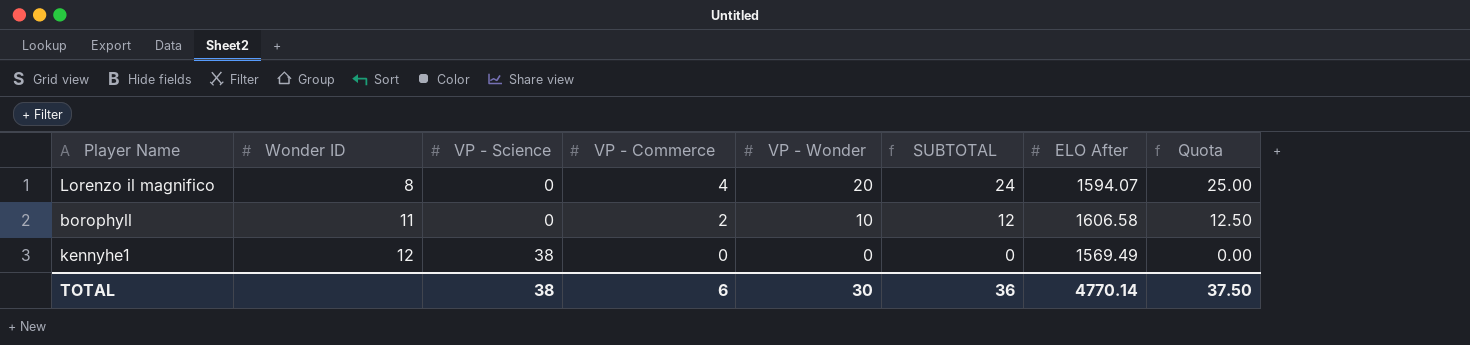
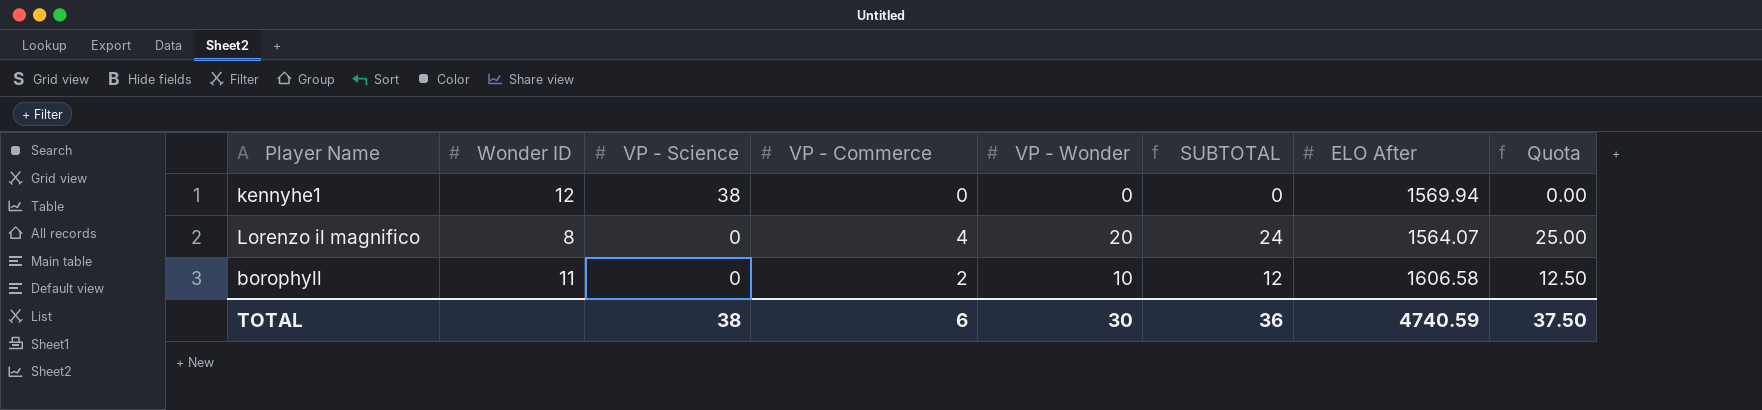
row order: Wonder ID ascending -> VP - Science descending
kennyhe1 | ELO After: 1569.49 -> 1569.94
Lorenzo il magnifico | ELO After: 1594.07 -> 1564.07
TOTAL | ELO After: 4770.14 -> 4740.59

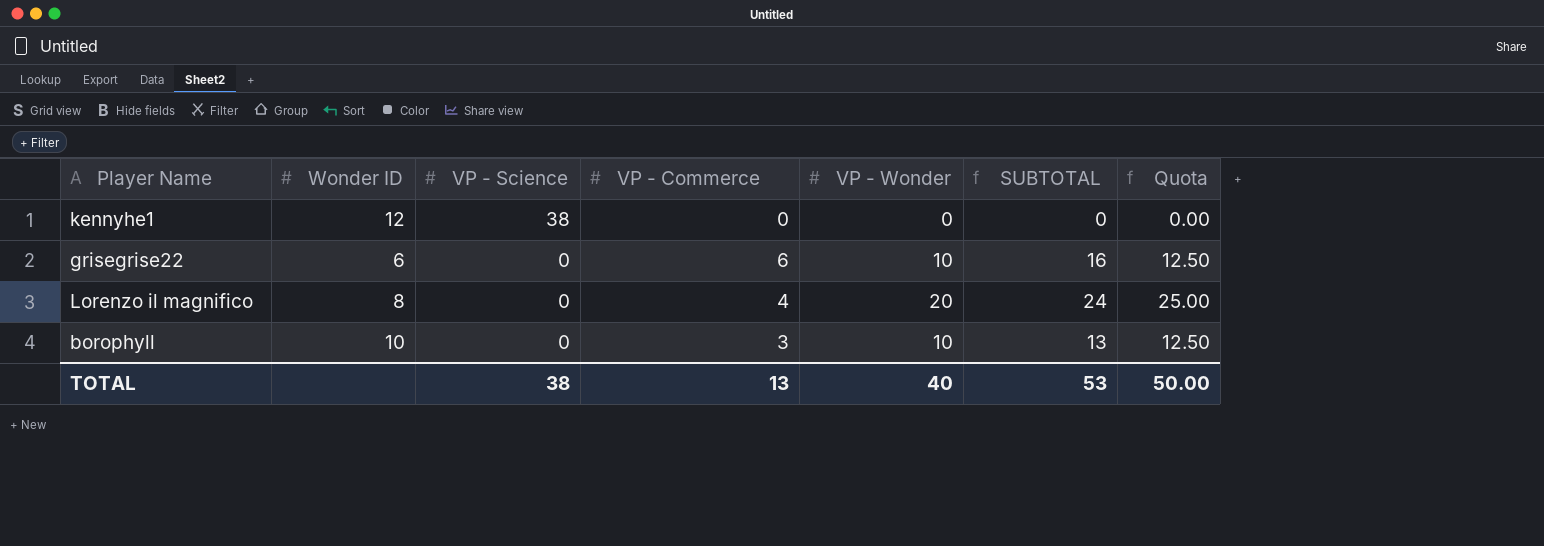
column ELO After | position: 7 -> none
row grisegrise22: none -> 6 | 0 | 6 | 10 | 16 | 12.50
borophyll | Wonder ID: 11 -> 10
borophyll | VP - Commerce: 2 -> 3
borophyll | SUBTOTAL: 12 -> 13
TOTAL | VP - Commerce: 6 -> 13
TOTAL | VP - Wonder: 30 -> 40
TOTAL | SUBTOTAL: 36 -> 53
TOTAL | Quota: 37.50 -> 50.00

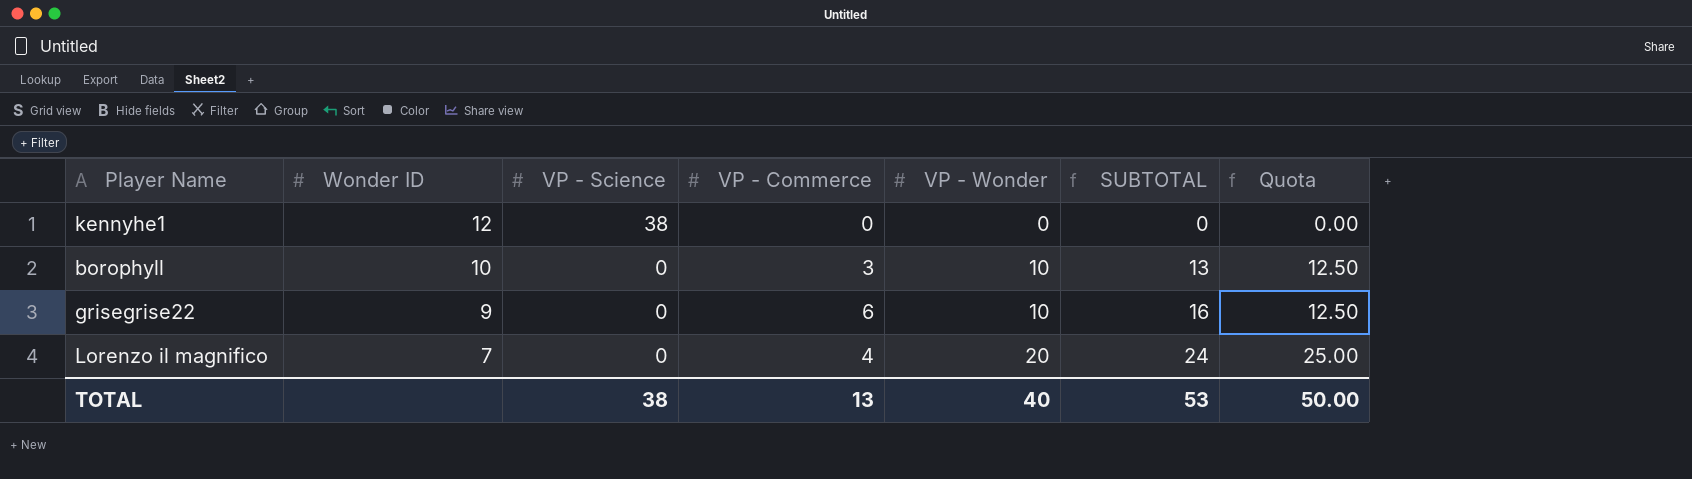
row order: VP - Science descending -> Wonder ID descending
grisegrise22 | Wonder ID: 6 -> 9
Lorenzo il magnifico | Wonder ID: 8 -> 7

